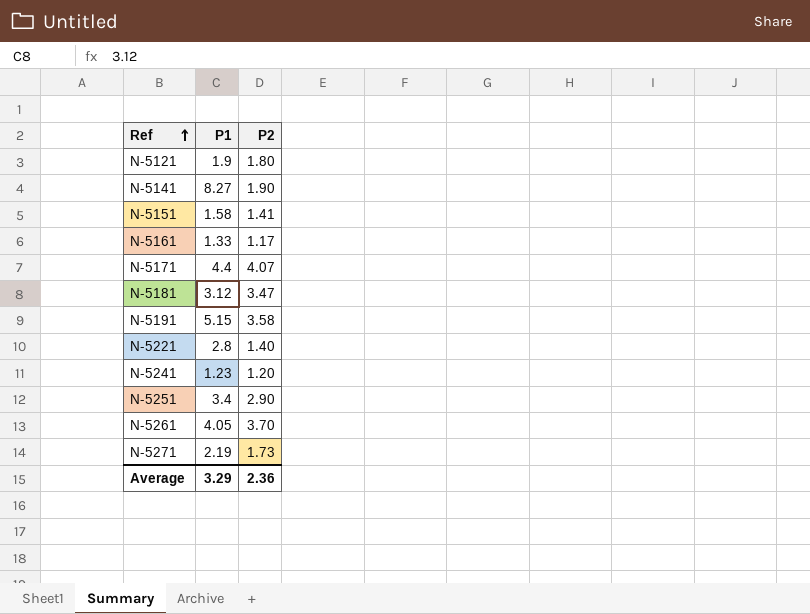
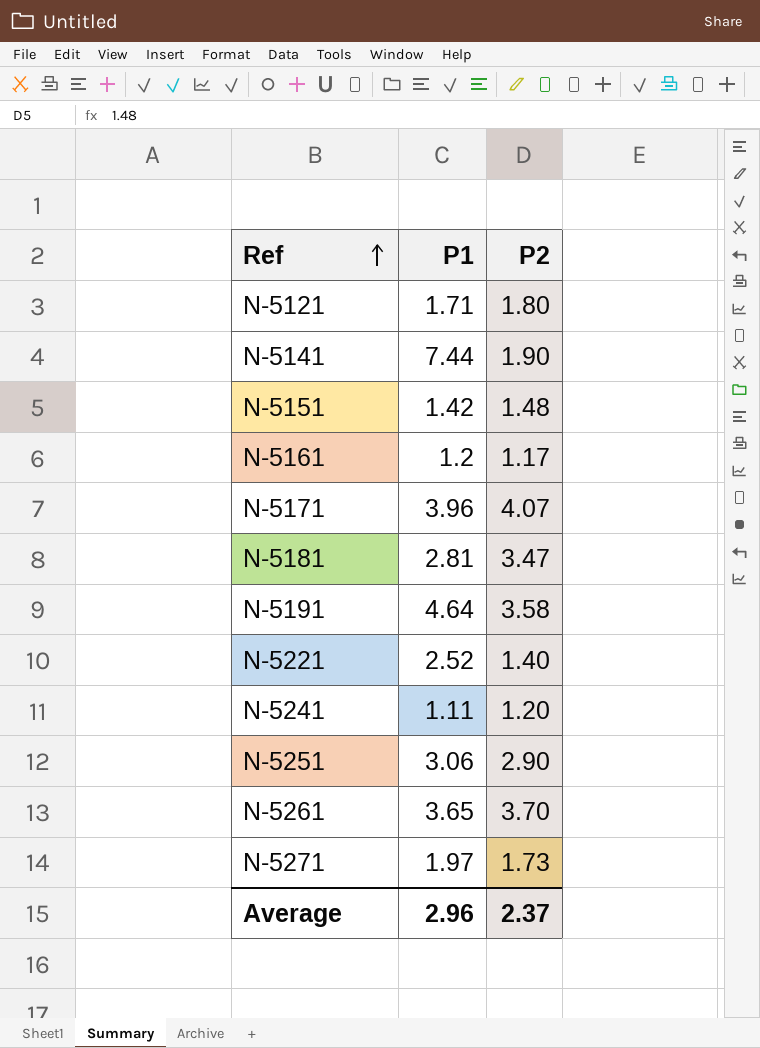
N-5121 | P1: 1.9 -> 1.71
N-5141 | P1: 8.27 -> 7.44
N-5151 | P1: 1.58 -> 1.42
N-5151 | P2: 1.41 -> 1.48
N-5161 | P1: 1.33 -> 1.2
N-5171 | P1: 4.4 -> 3.96
N-5181 | P1: 3.12 -> 2.81
N-5191 | P1: 5.15 -> 4.64
N-5221 | P1: 2.8 -> 2.52
N-5241 | P1: 1.23 -> 1.11
N-5251 | P1: 3.4 -> 3.06
N-5261 | P1: 4.05 -> 3.65
N-5271 | P1: 2.19 -> 1.97
Average | P1: 3.29 -> 2.96
Average | P2: 2.36 -> 2.37

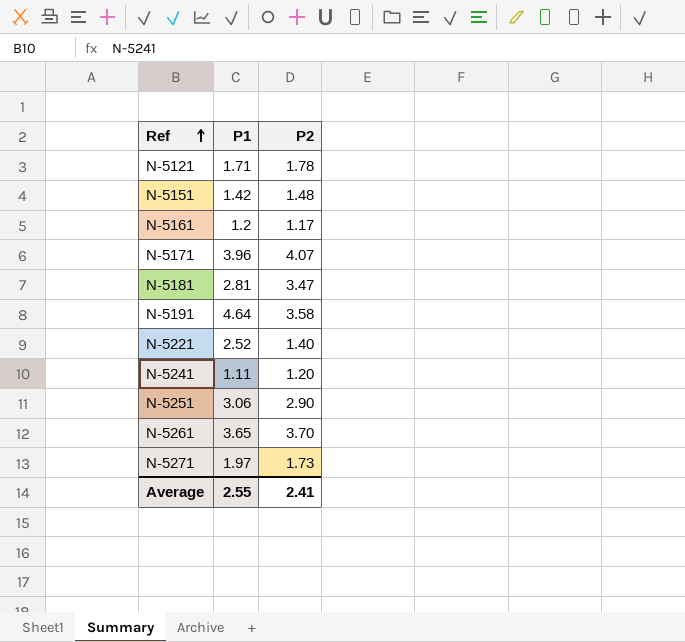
row N-5141: 7.44 | 1.90 -> none
N-5121 | P2: 1.80 -> 1.78
Average | P1: 2.96 -> 2.55
Average | P2: 2.37 -> 2.41

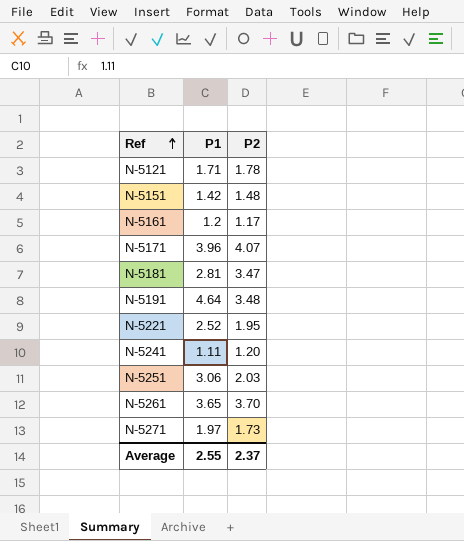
N-5191 | P2: 3.58 -> 3.48
N-5221 | P2: 1.40 -> 1.95
N-5251 | P2: 2.90 -> 2.03
Average | P2: 2.41 -> 2.37

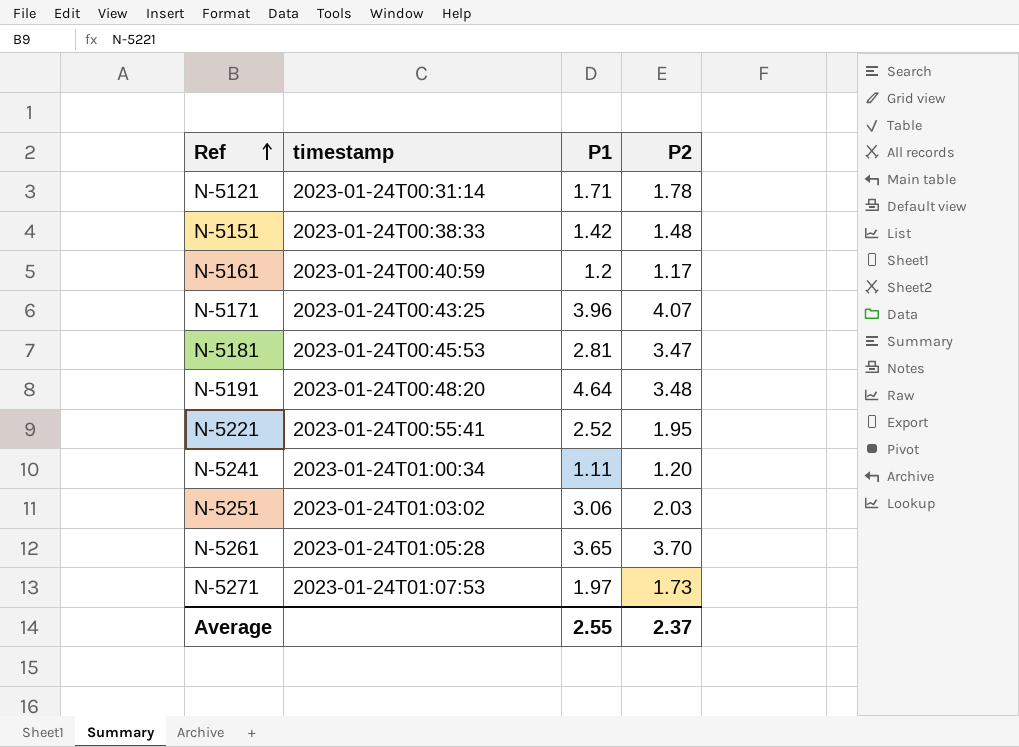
column timestamp | position: none -> 2

